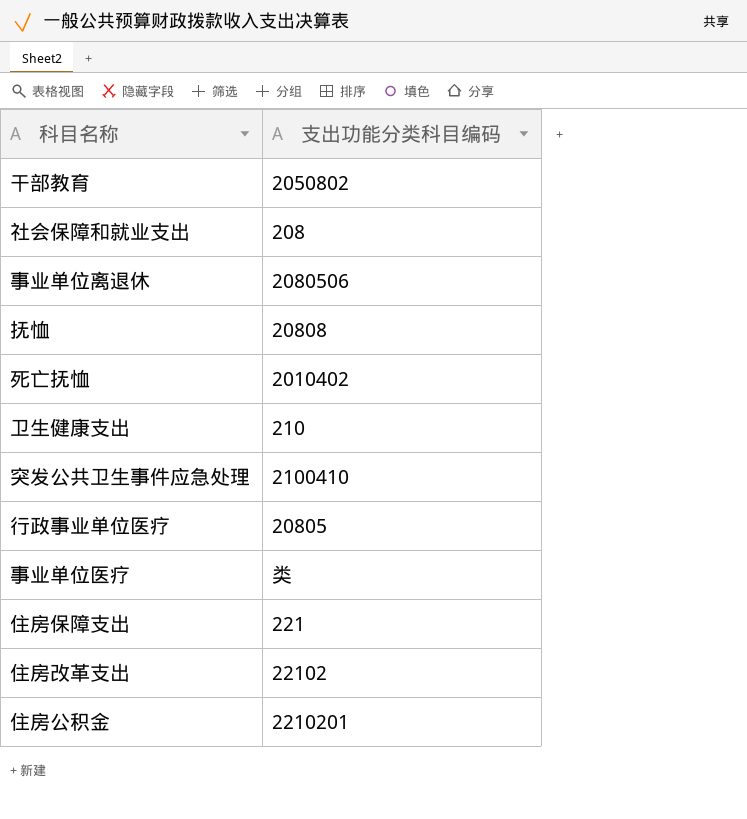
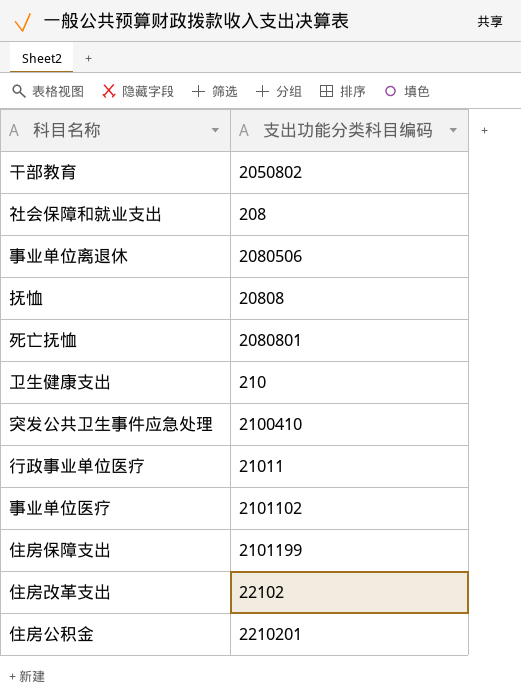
死亡抚恤 | 支出功能分类科目编码: 2010402 -> 2080801
行政事业单位医疗 | 支出功能分类科目编码: 20805 -> 21011
事业单位医疗 | 支出功能分类科目编码: 类 -> 2101102
住房保障支出 | 支出功能分类科目编码: 221 -> 2101199

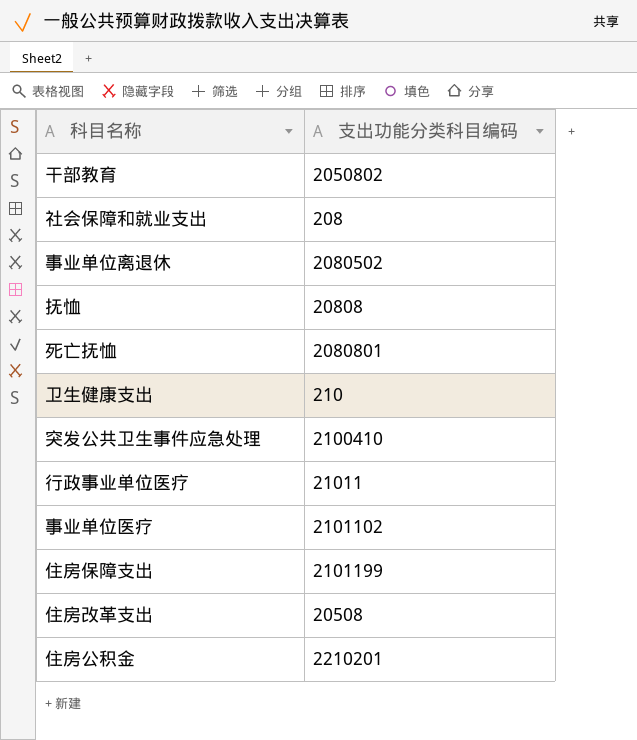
事业单位离退休 | 支出功能分类科目编码: 2080506 -> 2080502
住房改革支出 | 支出功能分类科目编码: 22102 -> 20508

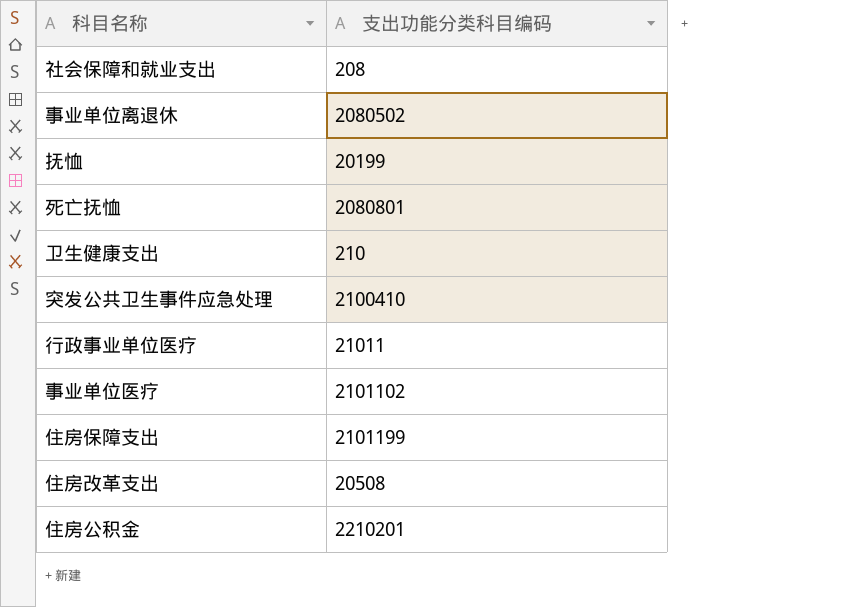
row 干部教育: 2050802 -> none
抚恤 | 支出功能分类科目编码: 20808 -> 20199

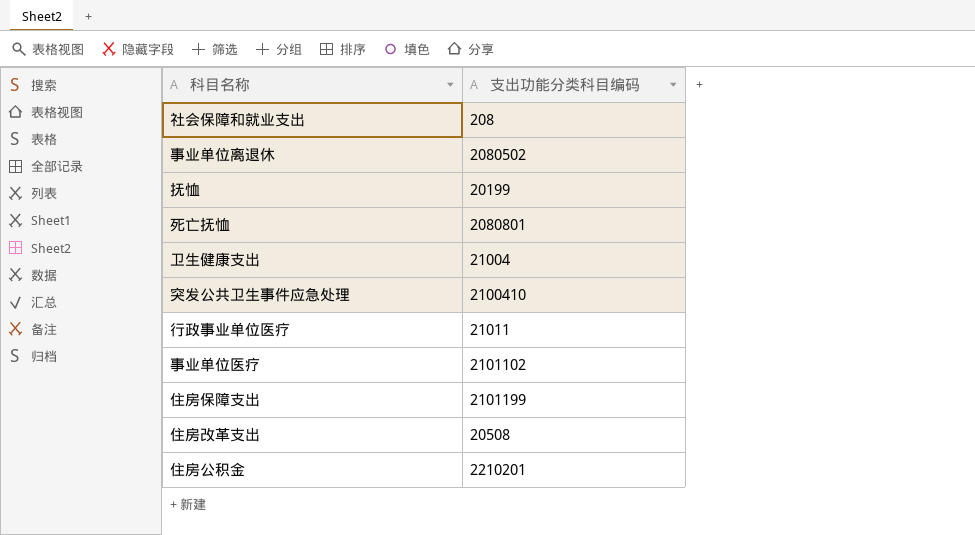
卫生健康支出 | 支出功能分类科目编码: 210 -> 21004

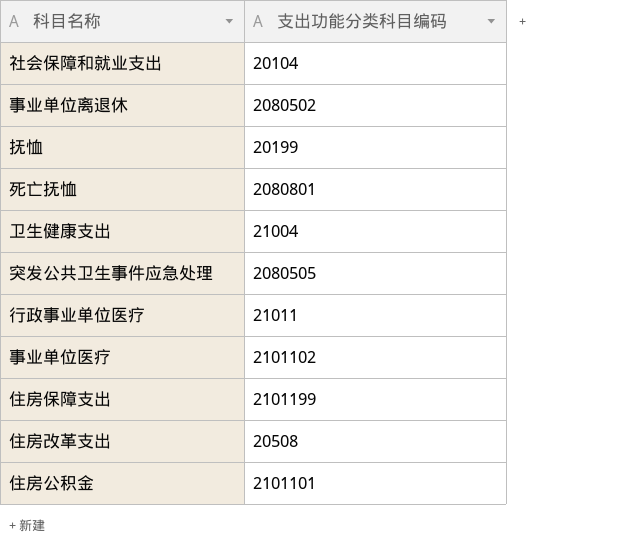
社会保障和就业支出 | 支出功能分类科目编码: 208 -> 20104
突发公共卫生事件应急处理 | 支出功能分类科目编码: 2100410 -> 2080505
住房公积金 | 支出功能分类科目编码: 2210201 -> 2101101

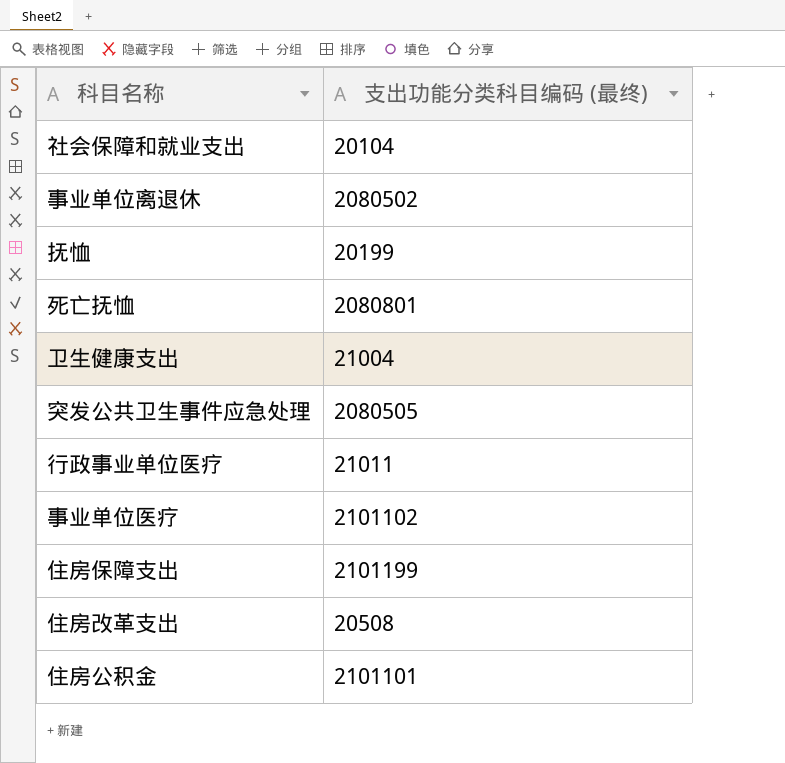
column name: 支出功能分类科目编码 -> 支出功能分类科目编码 (最终)

